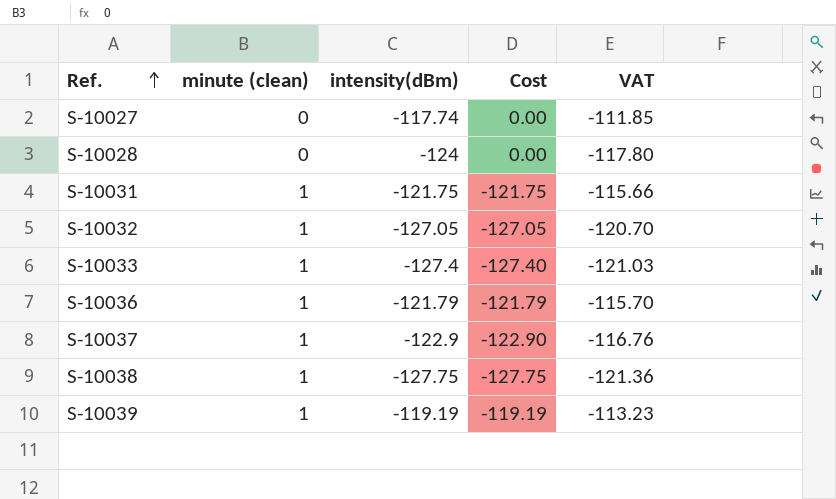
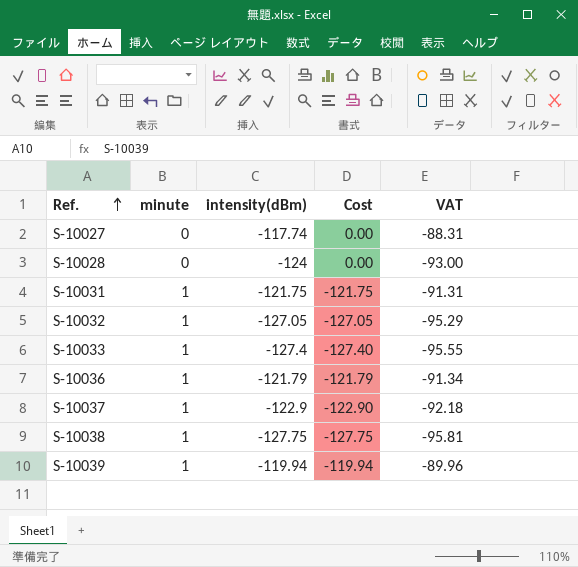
column name: minute (clean) -> minute
column VAT | formula: [intensity(dBm)] * 0.95 -> [intensity(dBm)] * 0.75
S-10039 | intensity(dBm): -119.19 -> -119.94
S-10039 | Cost: -119.19 -> -119.94

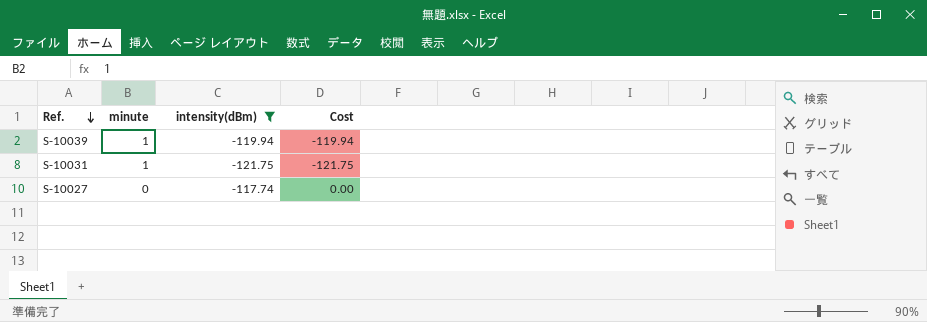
filter: none -> intensity(dBm) >= -121.75
row order: Ref. ascending -> Ref. descending
column VAT | formula: [intensity(dBm)] * 0.75 -> none

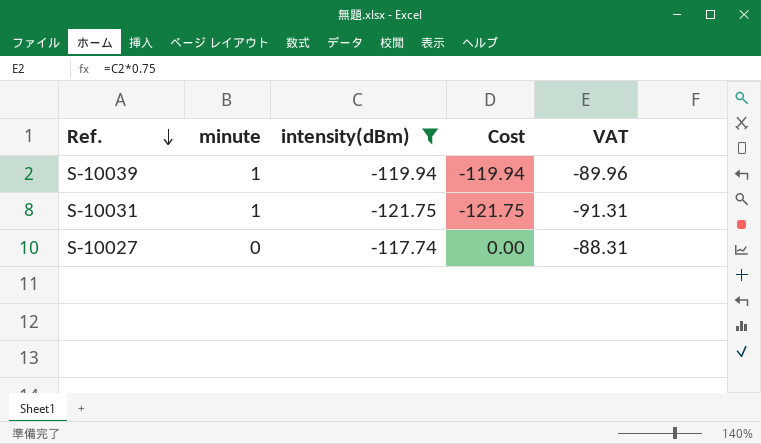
column VAT | formula: none -> [intensity(dBm)] * 0.75

